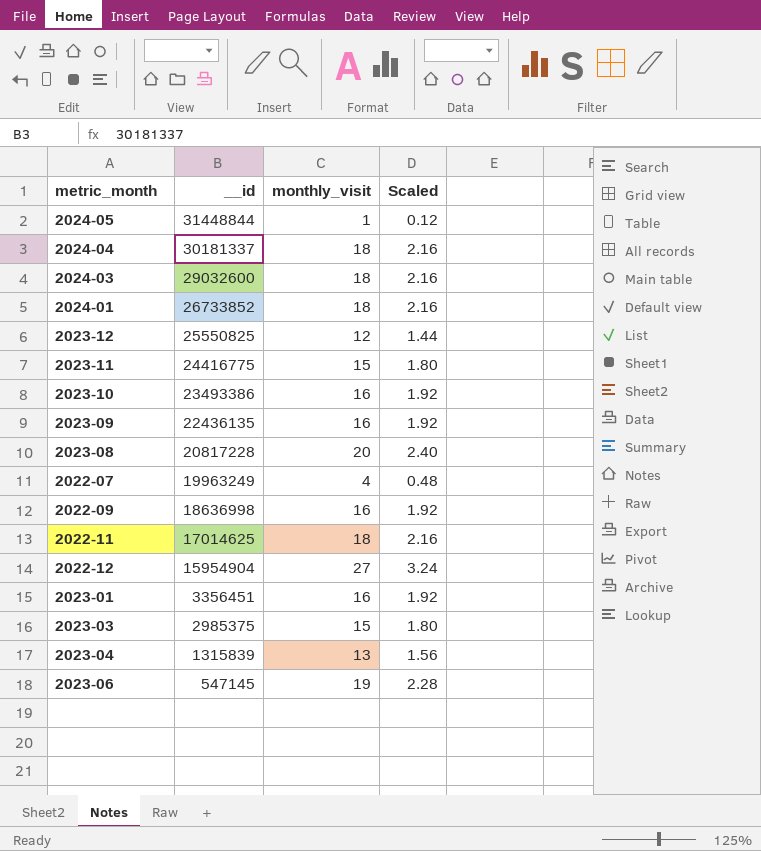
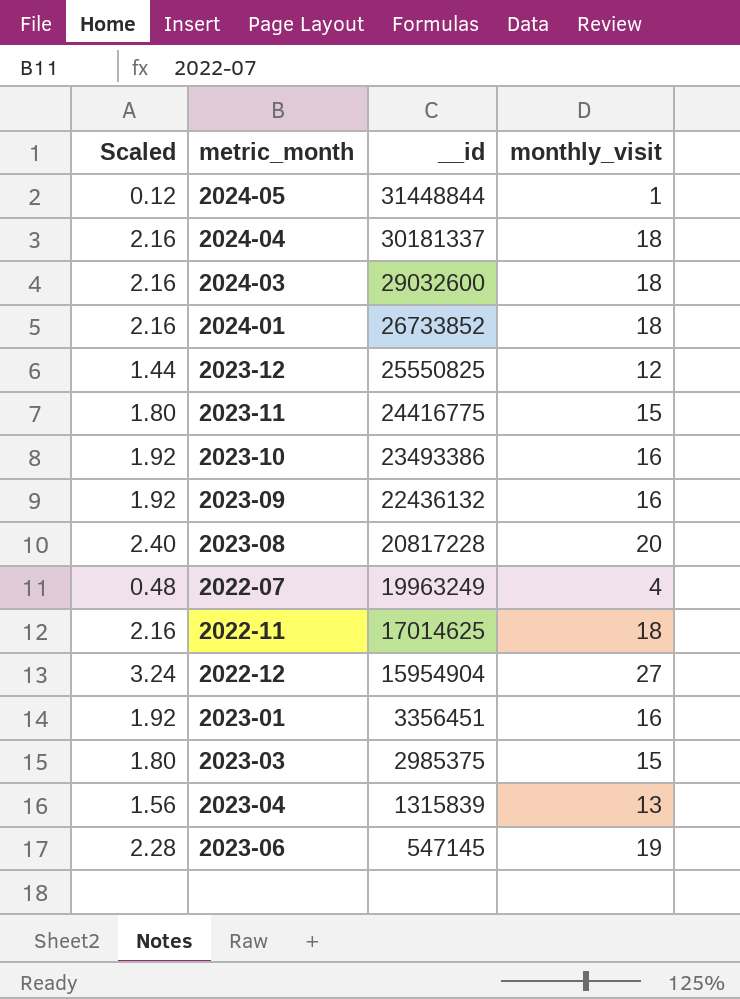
column Scaled | position: 4 -> 1
row 2022-09: 18636998 | 16 | 1.92 -> none
2023-09 | __id: 22436135 -> 22436132

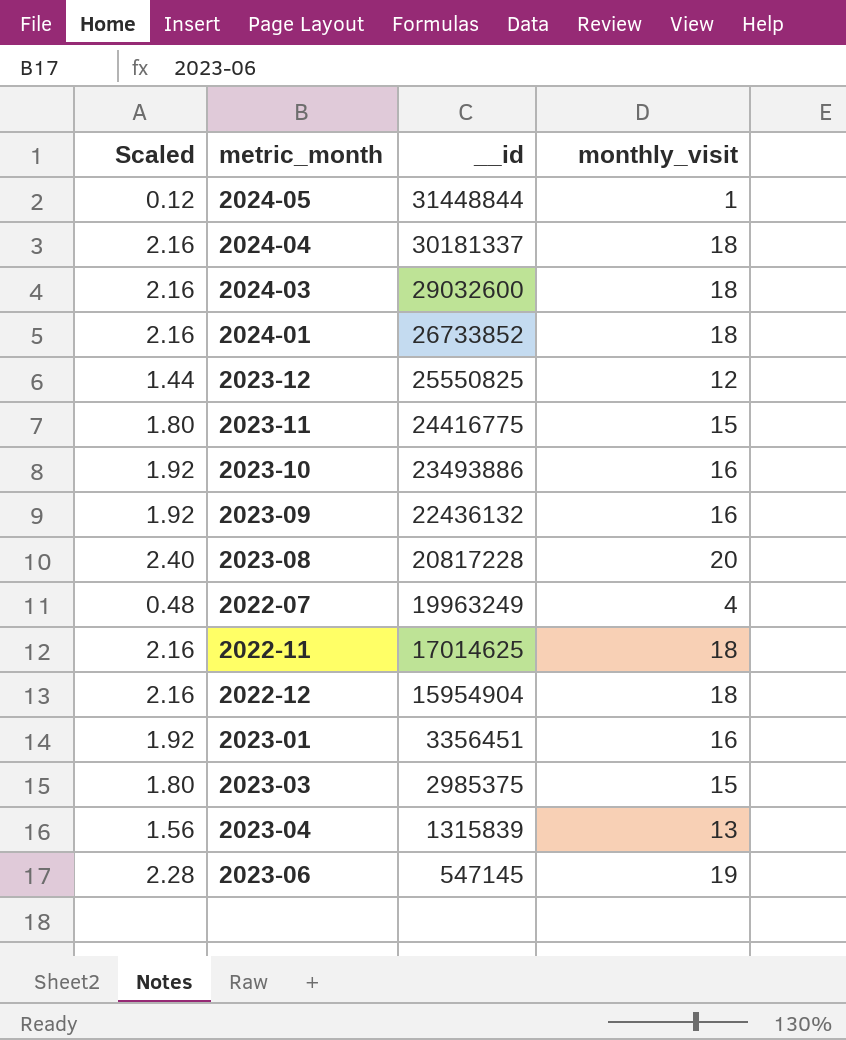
2023-10 | __id: 23493386 -> 23493886
2022-12 | Scaled: 3.24 -> 2.16
2022-12 | monthly_visit: 27 -> 18

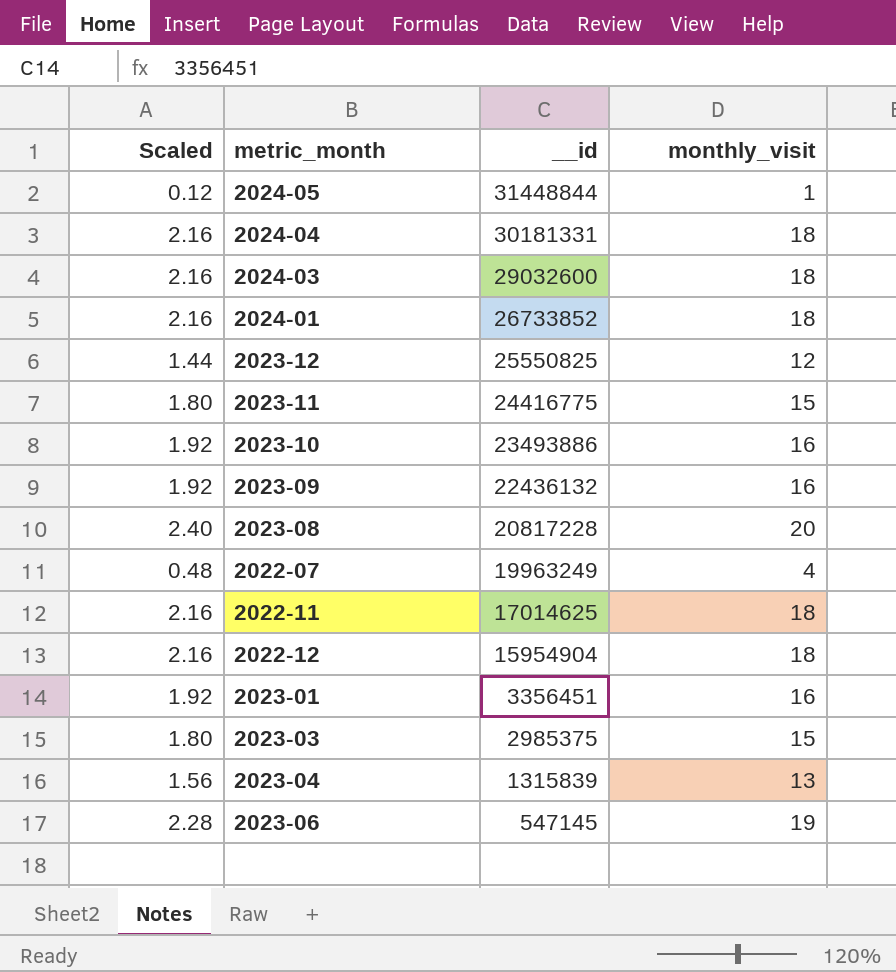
2024-04 | __id: 30181337 -> 30181331

